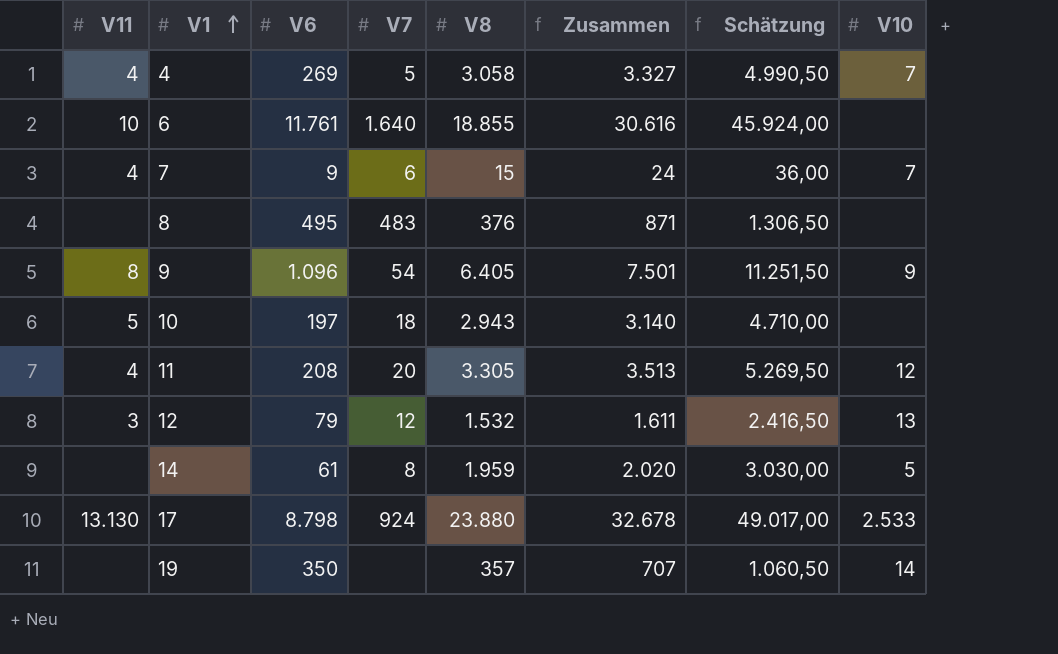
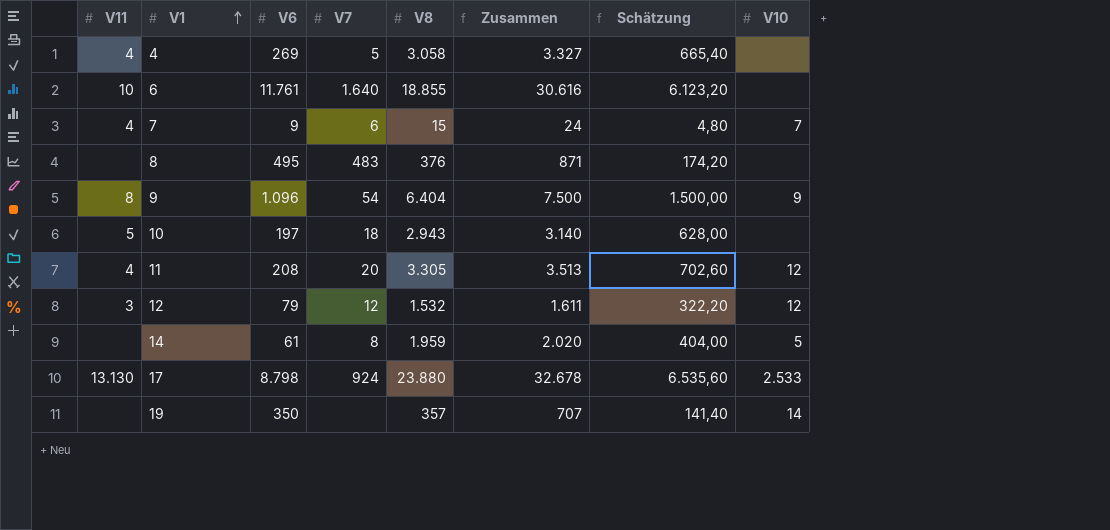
column Schätzung | formula: [Zusammen] * 1,5 -> [Zusammen] * 0,2
4 | V10: 7 -> none
9 | V8: 6.405 -> 6.404
9 | Zusammen: 7.501 -> 7.500
12 | V10: 13 -> 12

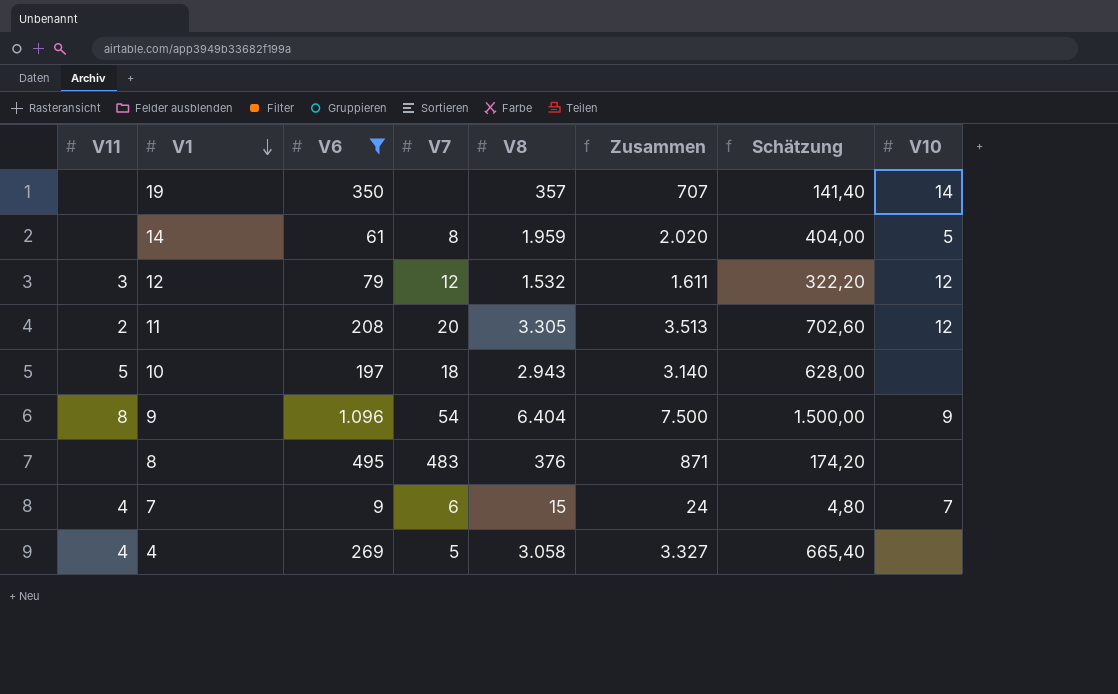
filter: none -> V6 <= 1.096
row order: V1 ascending -> V1 descending
11 | V11: 4 -> 2

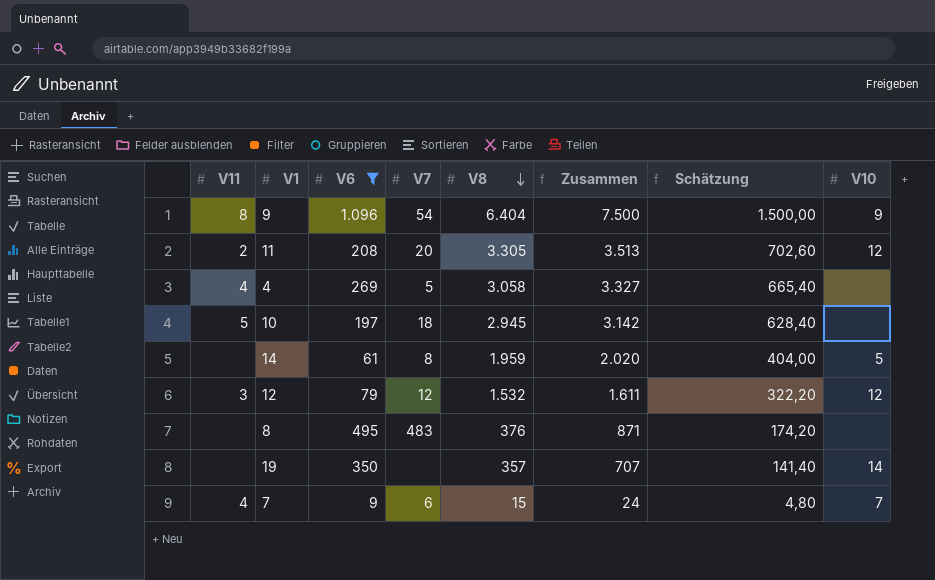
row order: V1 descending -> V8 descending
10 | V8: 2.943 -> 2.945
10 | Zusammen: 3.140 -> 3.142
10 | Schätzung: 628,00 -> 628,40

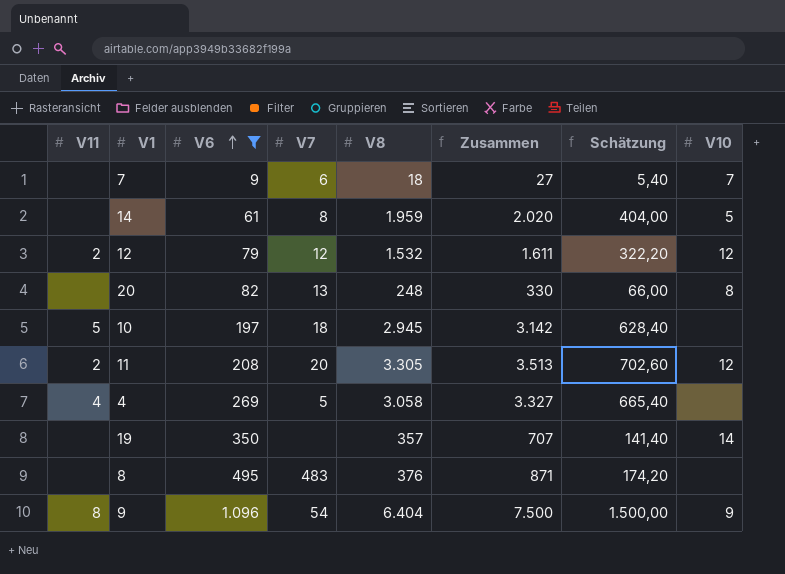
row order: V8 descending -> V6 ascending
7 | V11: 4 -> none
7 | V8: 15 -> 18
7 | Zusammen: 24 -> 27
7 | Schätzung: 4,80 -> 5,40
12 | V11: 3 -> 2
row 20: none -> none | 82 | 13 | 248 | 330 | 66,00 | 8

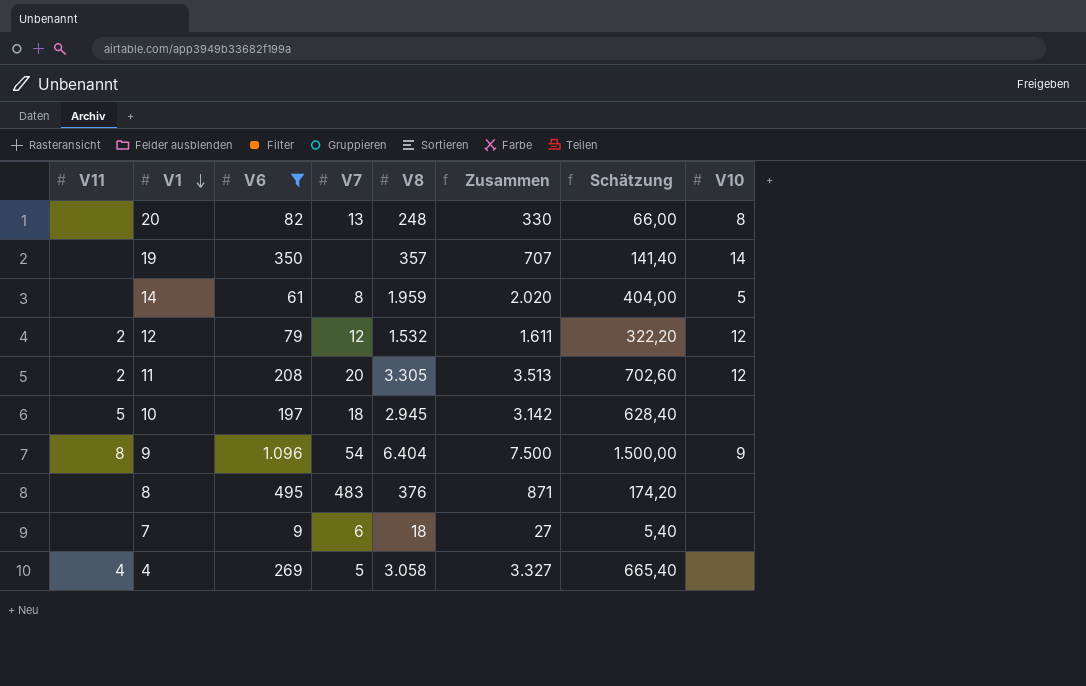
row order: V6 ascending -> V1 descending
7 | V10: 7 -> none

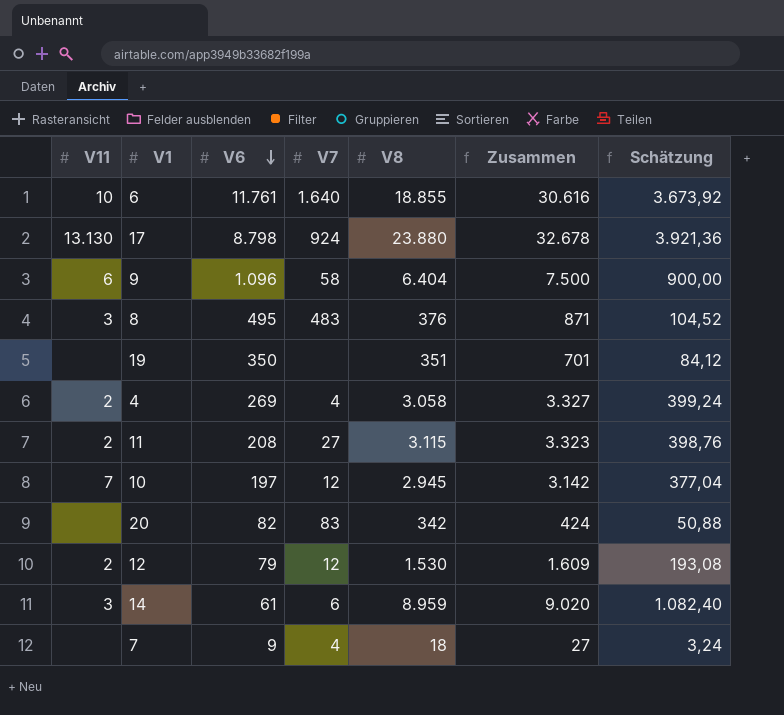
filter: V6 <= 1.096 -> none
row order: V1 descending -> V6 descending
column V10 | position: 8 -> none
column Schätzung | formula: [Zusammen] * 0,2 -> [Zusammen] * 0,12
9 | V11: 8 -> 6
9 | V7: 54 -> 58
8 | V11: none -> 3
19 | V8: 357 -> 351
19 | Zusammen: 707 -> 701
4 | V11: 4 -> 2
4 | V7: 5 -> 4
11 | V7: 20 -> 27
11 | V8: 3.305 -> 3.115
11 | Zusammen: 3.513 -> 3.323
10 | V11: 5 -> 7
10 | V7: 18 -> 12
20 | V7: 13 -> 83
20 | V8: 248 -> 342
20 | Zusammen: 330 -> 424
12 | V8: 1.532 -> 1.530
12 | Zusammen: 1.611 -> 1.609
14 | V11: none -> 3
14 | V7: 8 -> 6
14 | V8: 1.959 -> 8.959
14 | Zusammen: 2.020 -> 9.020
7 | V7: 6 -> 4

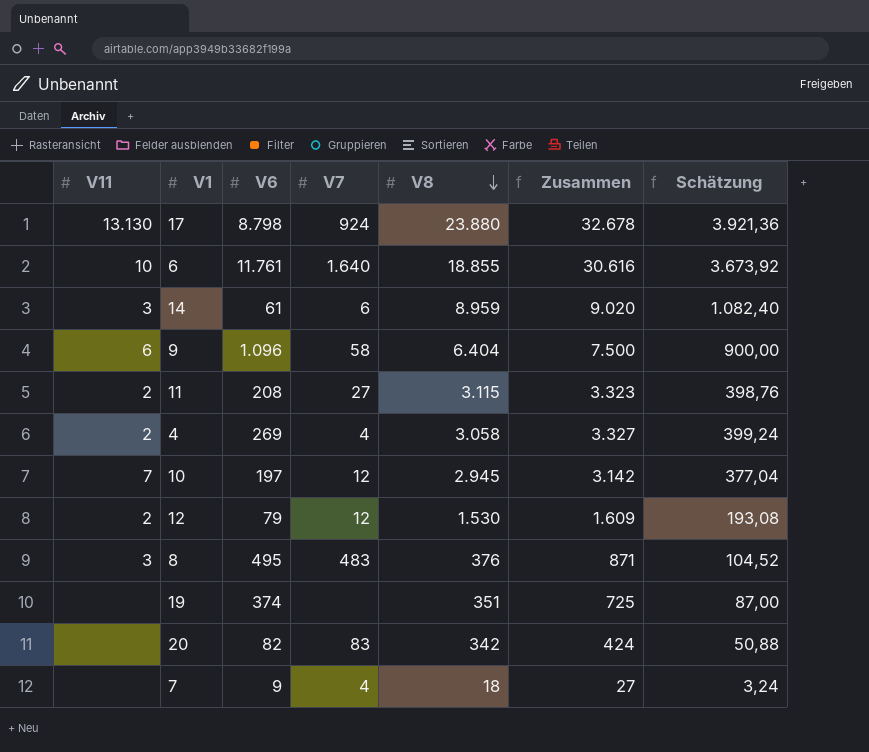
row order: V6 descending -> V8 descending
19 | V6: 350 -> 374
19 | Zusammen: 701 -> 725
19 | Schätzung: 84,12 -> 87,00

